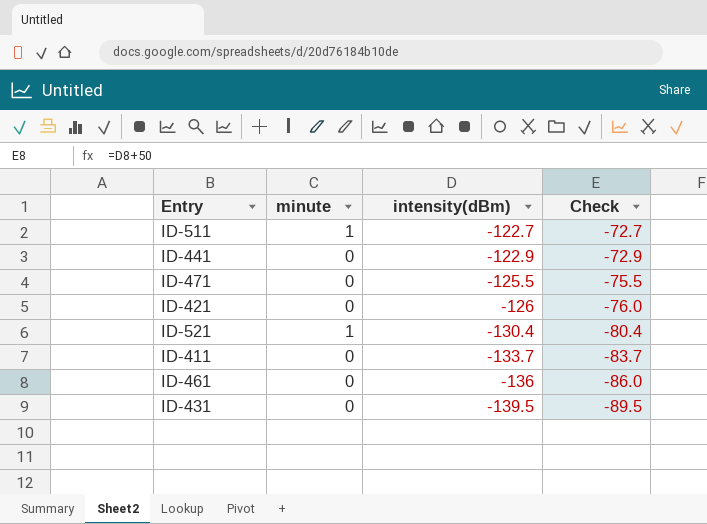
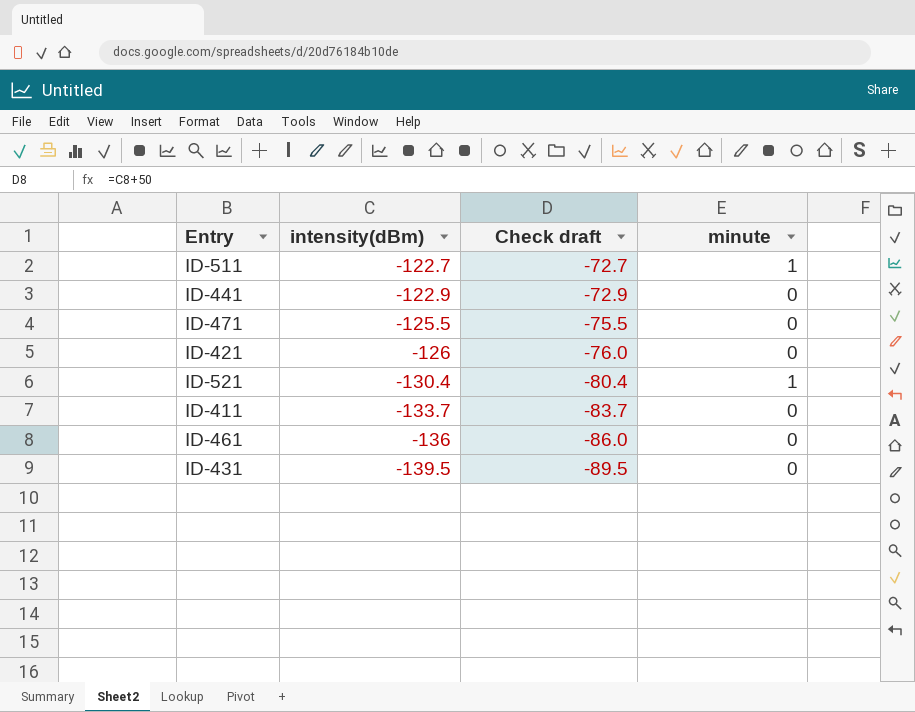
column name: Check -> Check draft
column minute | position: 2 -> 4

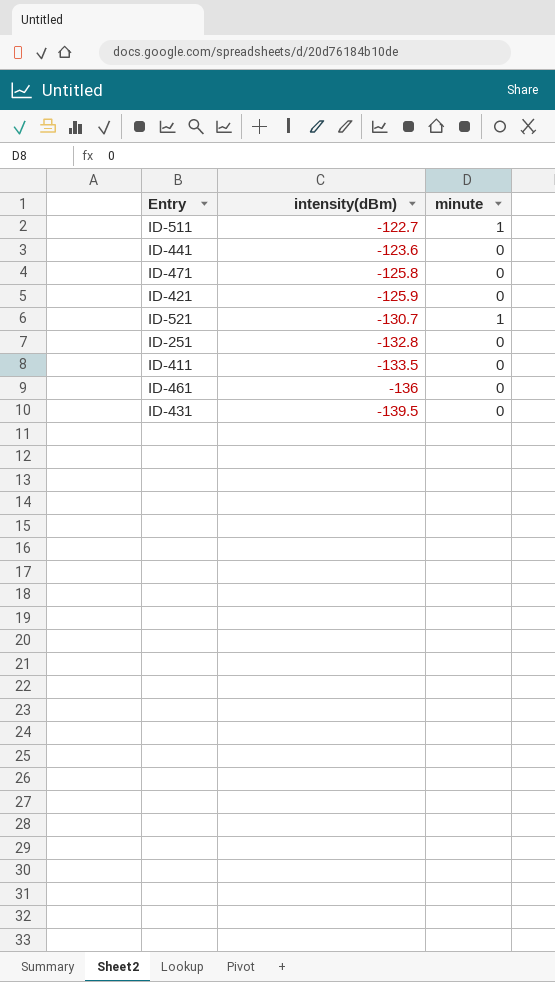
column Check draft | formula: [intensity(dBm)] + 50 -> none
ID-441 | intensity(dBm): -122.9 -> -123.6
ID-471 | intensity(dBm): -125.5 -> -125.8
ID-421 | intensity(dBm): -126 -> -125.9
ID-521 | intensity(dBm): -130.4 -> -130.7
row ID-251: none -> -132.8 | 0
ID-411 | intensity(dBm): -133.7 -> -133.5

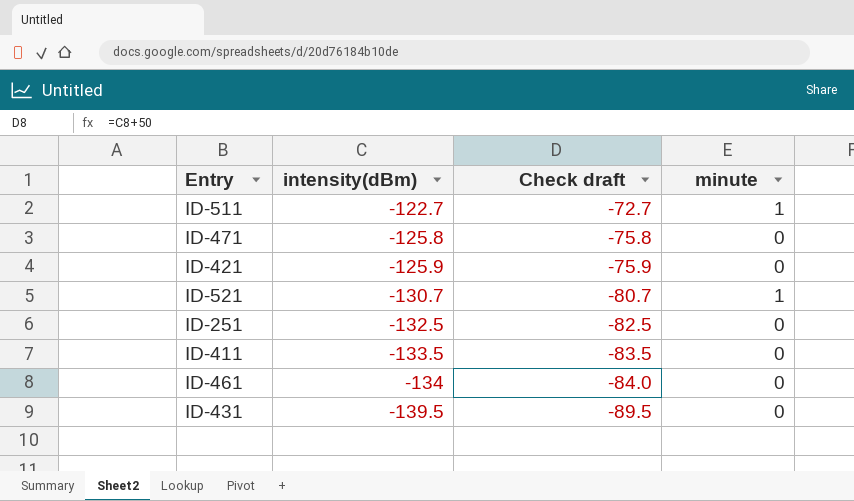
column Check draft | formula: none -> [intensity(dBm)] + 50
row ID-441: -123.6 | 0 -> none
ID-251 | intensity(dBm): -132.8 -> -132.5
ID-461 | intensity(dBm): -136 -> -134

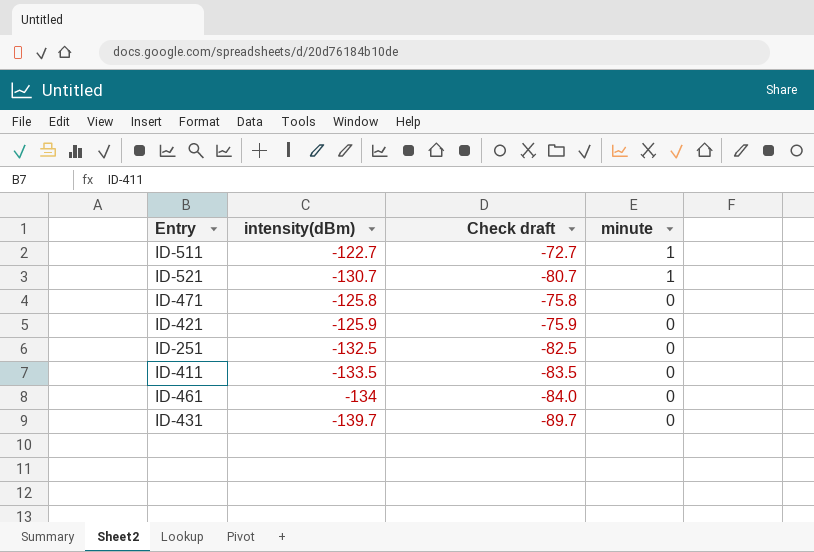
row order: intensity(dBm) descending -> minute descending
ID-431 | intensity(dBm): -139.5 -> -139.7
ID-431 | Check draft: -89.5 -> -89.7

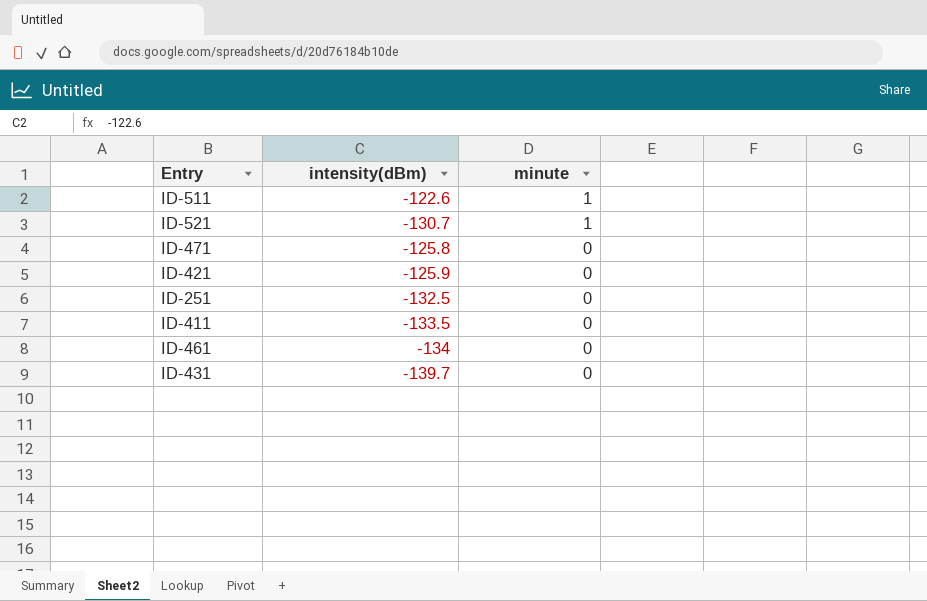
column Check draft | formula: [intensity(dBm)] + 50 -> none
ID-511 | intensity(dBm): -122.7 -> -122.6

